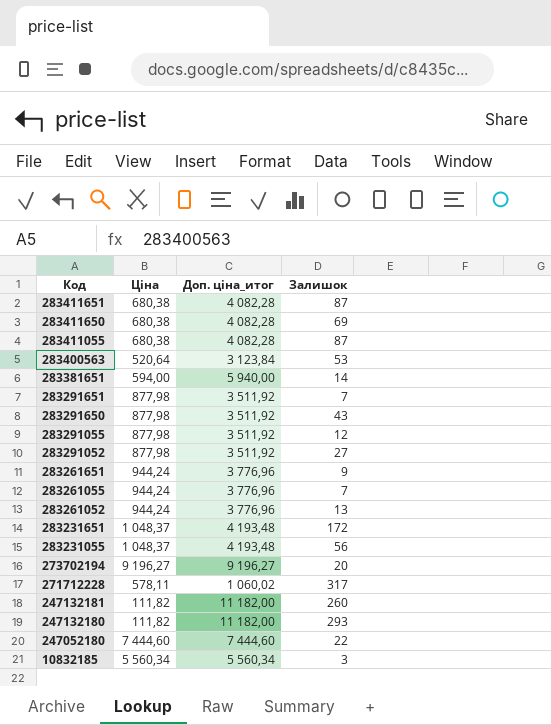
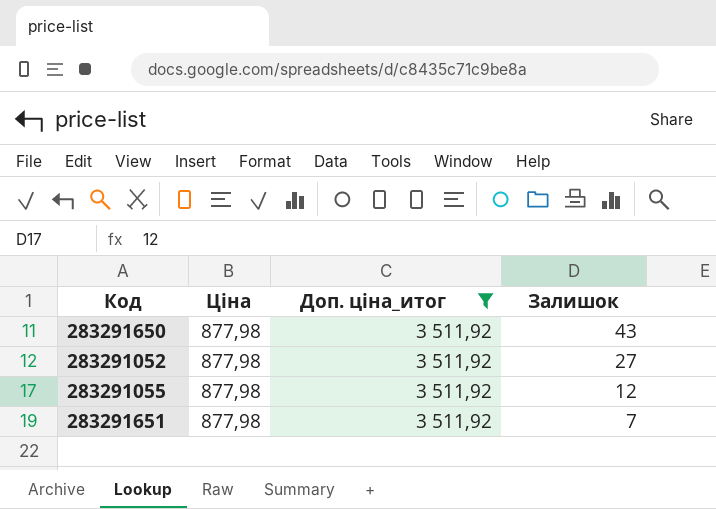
filter: none -> Доп. ціна_итог = 3 511,92
row order: Код descending -> Залишок descending

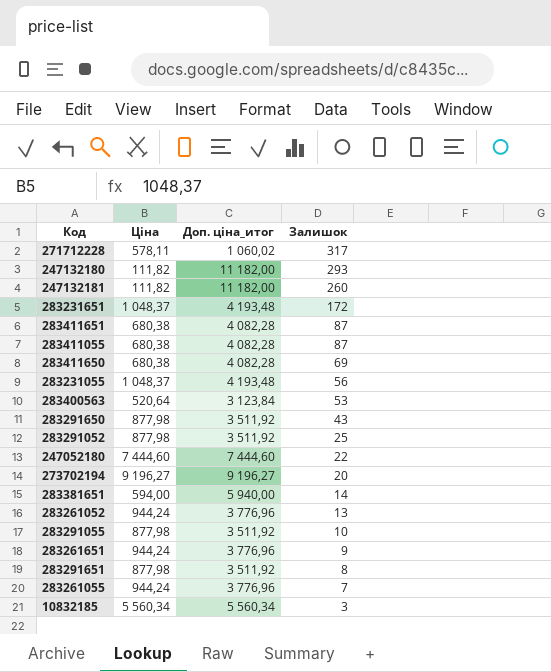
filter: Доп. ціна_итог = 3 511,92 -> none
283291052 | Залишок: 27 -> 25
283291055 | Залишок: 12 -> 10
283291651 | Залишок: 7 -> 8

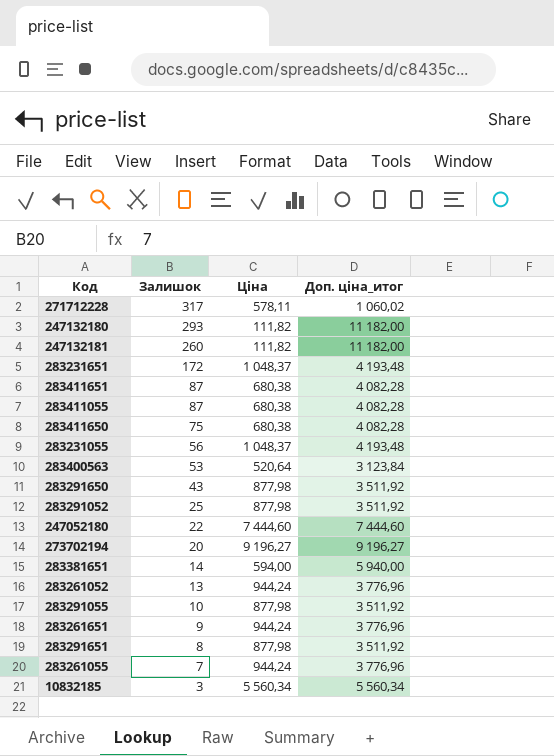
column Залишок | position: 4 -> 2
283411650 | Залишок: 69 -> 75

